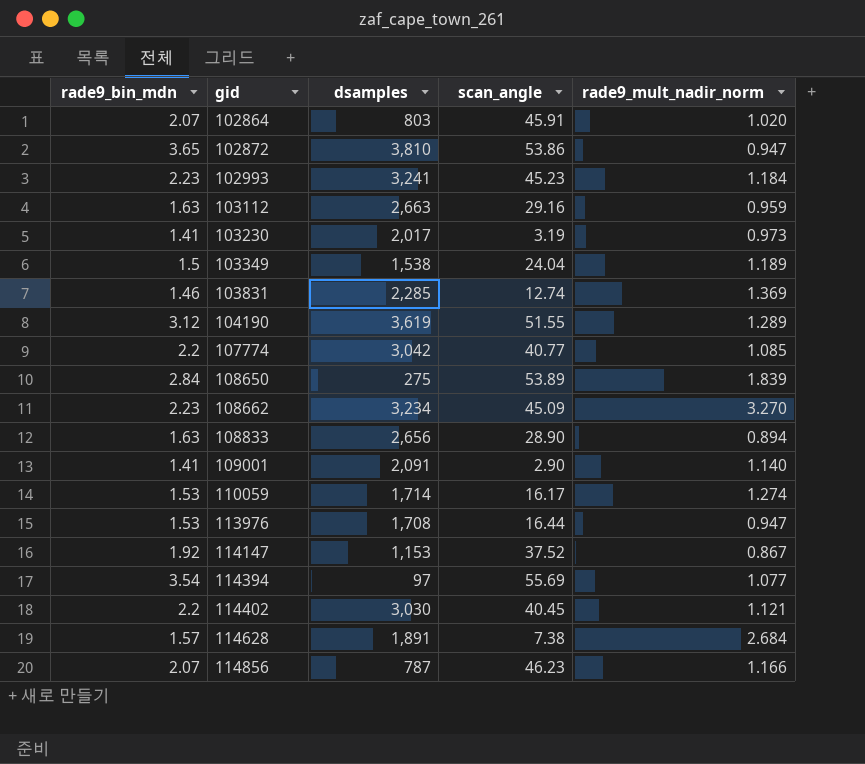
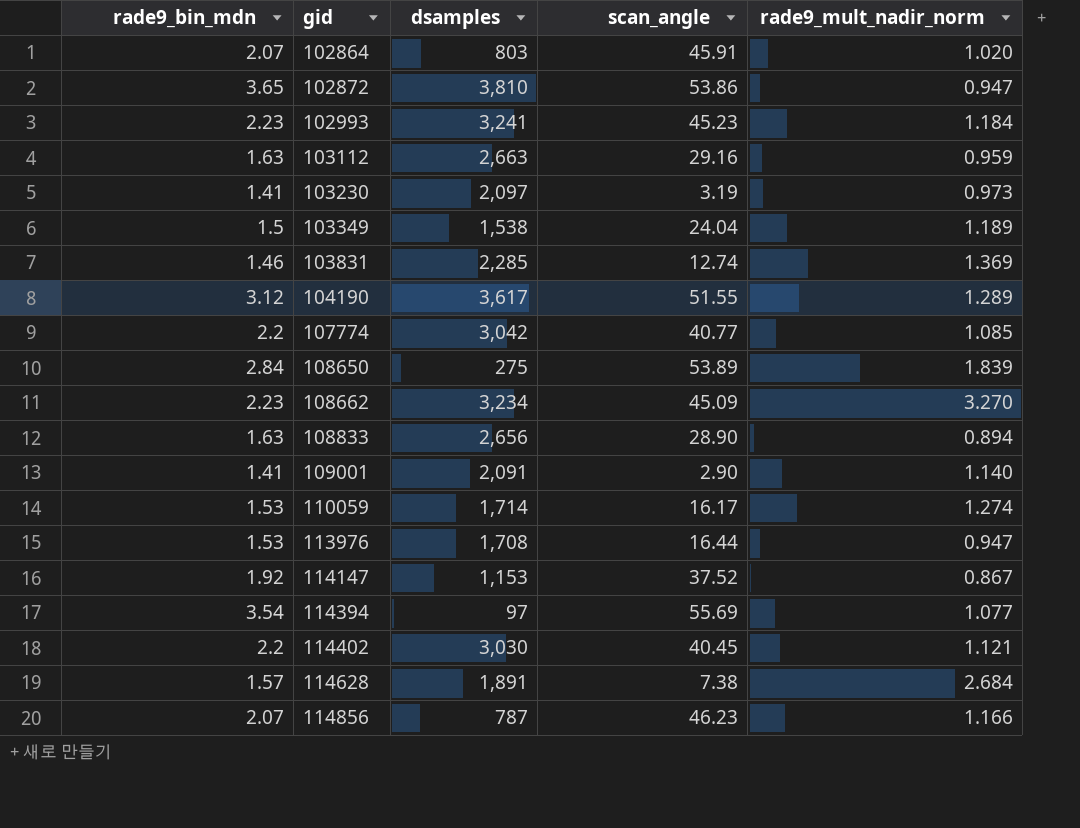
103230 | dsamples: 2,017 -> 2,097
104190 | dsamples: 3,619 -> 3,617

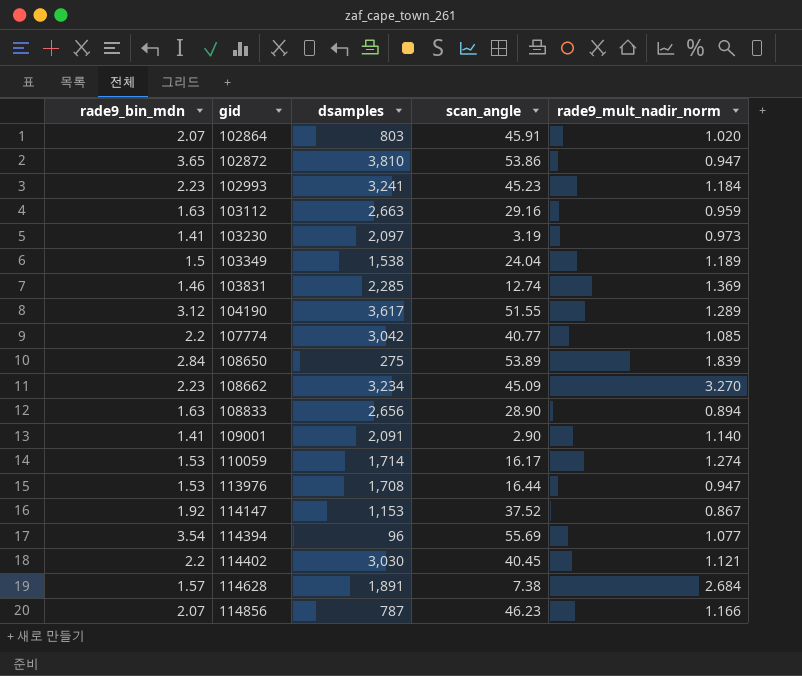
114394 | dsamples: 97 -> 96

